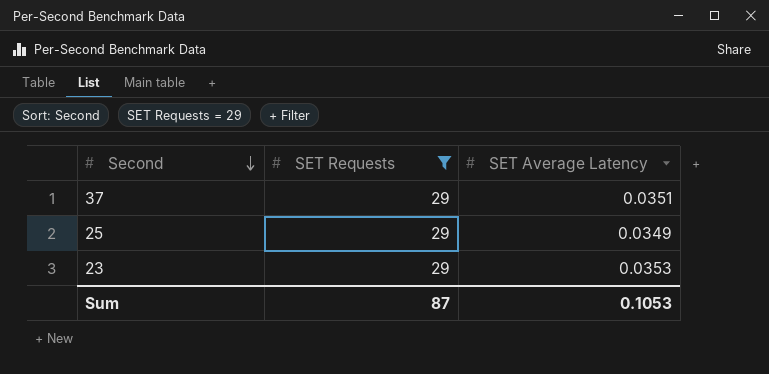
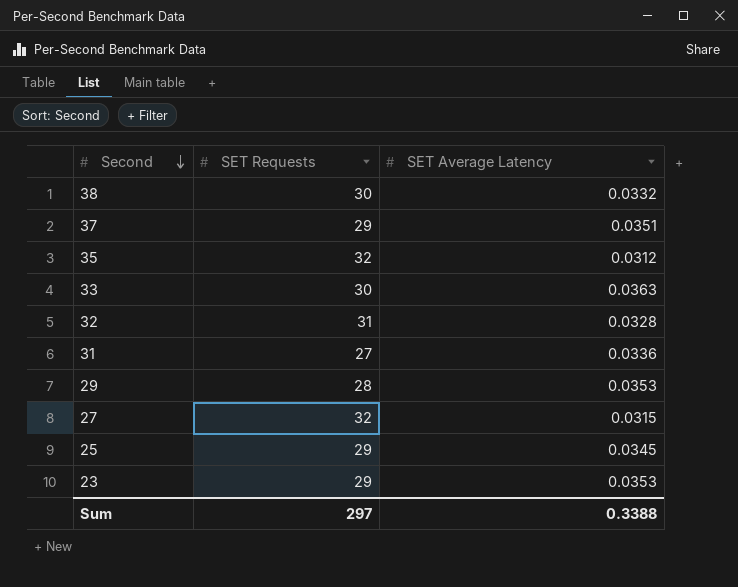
filter: SET Requests = 29 -> none
25 | SET Average Latency: 0.0349 -> 0.0345
Sum | SET Requests: 87 -> 297
Sum | SET Average Latency: 0.1053 -> 0.3388

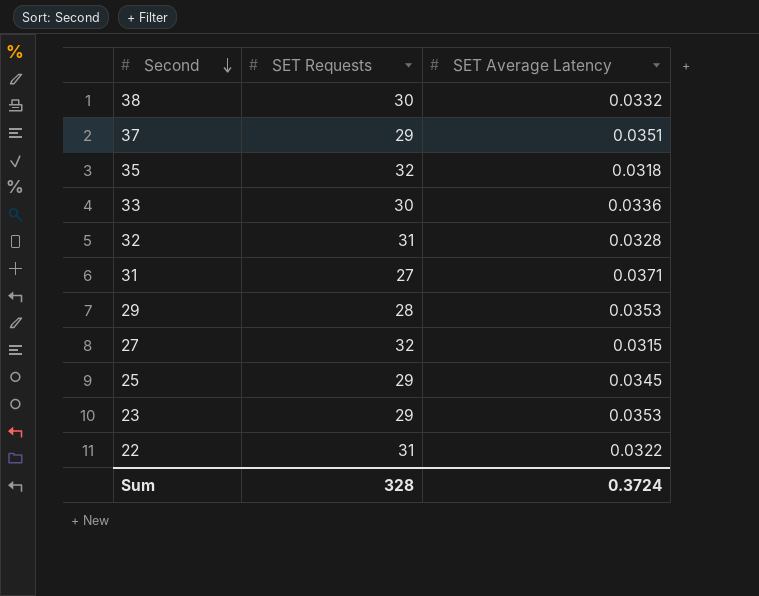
35 | SET Average Latency: 0.0312 -> 0.0318
33 | SET Average Latency: 0.0363 -> 0.0336
31 | SET Average Latency: 0.0336 -> 0.0371
row 22: none -> 31 | 0.0322
Sum | SET Requests: 297 -> 328
Sum | SET Average Latency: 0.3388 -> 0.3724

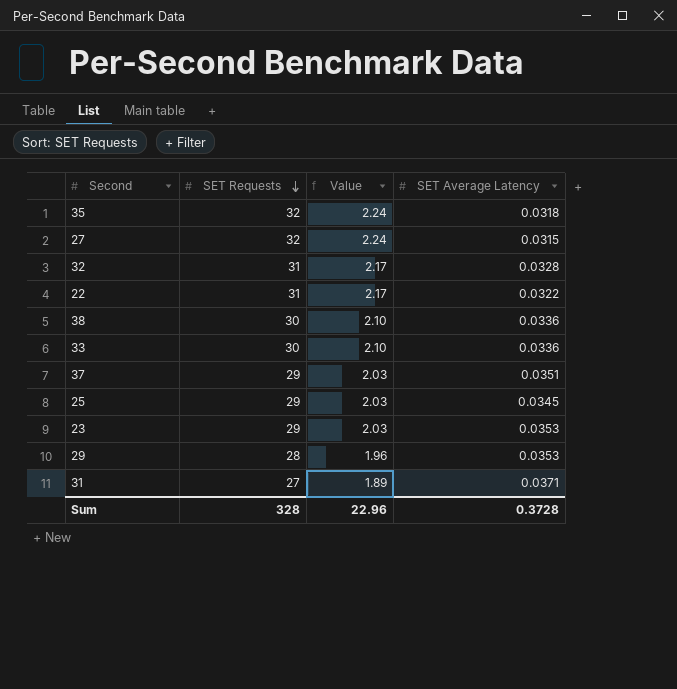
row order: Second descending -> SET Requests descending
column Value | formula: none -> [SET Requests] * 0.07
38 | SET Average Latency: 0.0332 -> 0.0336
Sum | SET Average Latency: 0.3724 -> 0.3728

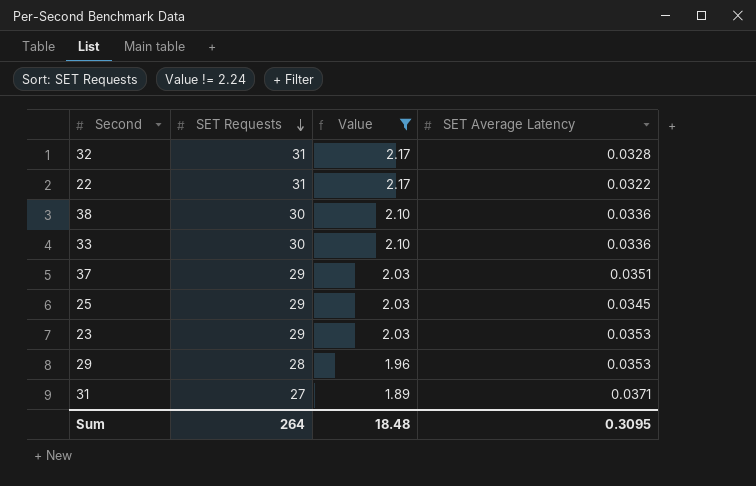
filter: none -> Value != 2.24
Sum | SET Requests: 328 -> 264
Sum | Value: 22.96 -> 18.48
Sum | SET Average Latency: 0.3728 -> 0.3095

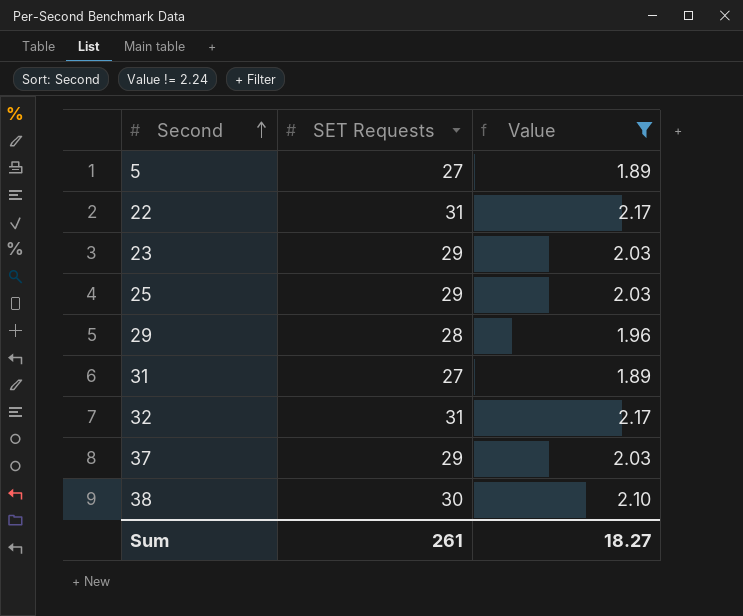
row order: SET Requests descending -> Second ascending
column SET Average Latency | position: 4 -> none
row 33: 30 | 2.10 | 0.0336 -> none
row 5: none -> 27 | 1.89
Sum | SET Requests: 264 -> 261
Sum | Value: 18.48 -> 18.27

